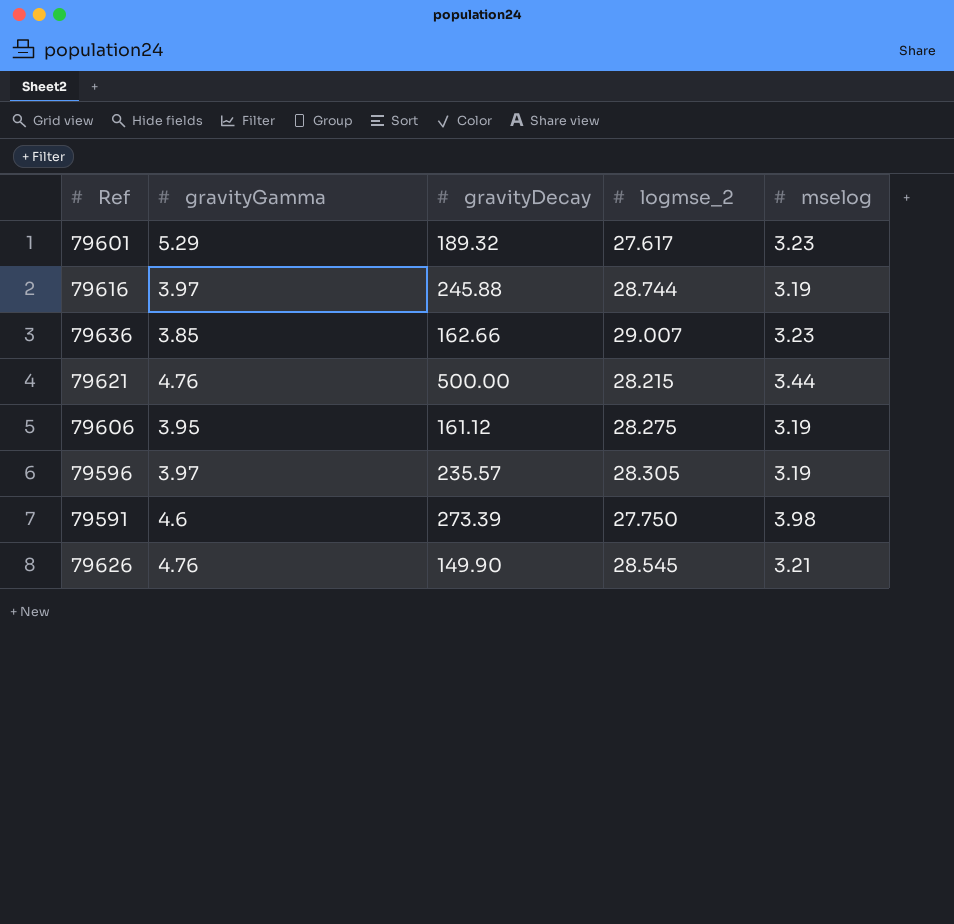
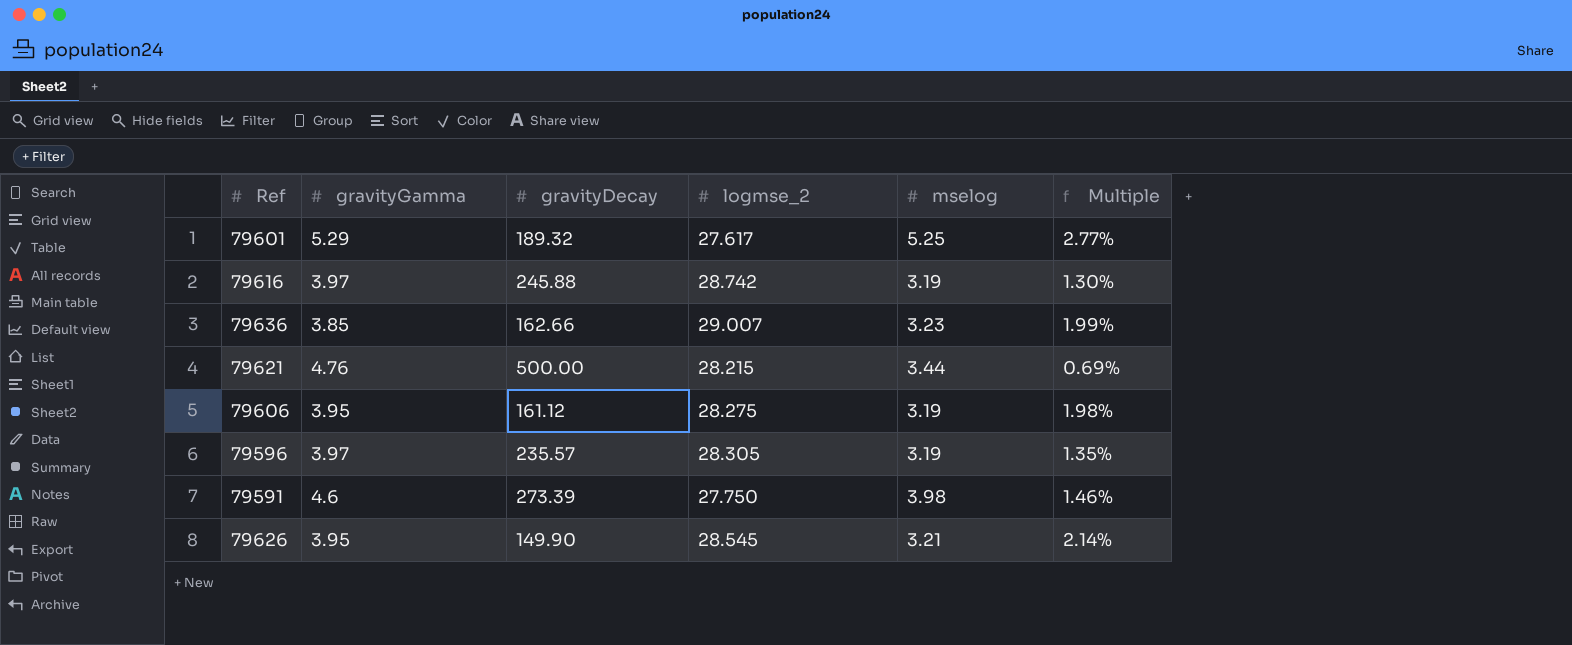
column Multiple | formula: none -> [mselog] / [gravityDecay]
79601 | mselog: 3.23 -> 5.25
79616 | logmse_2: 28.744 -> 28.742
79626 | gravityGamma: 4.76 -> 3.95

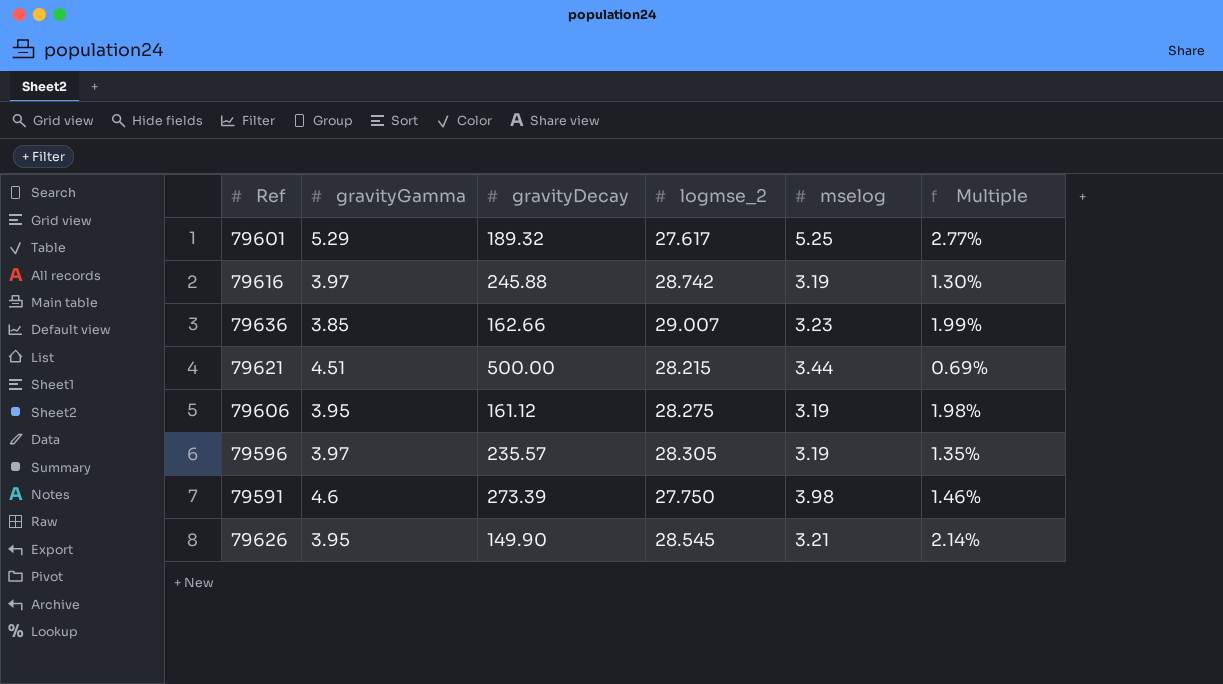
79621 | gravityGamma: 4.76 -> 4.51

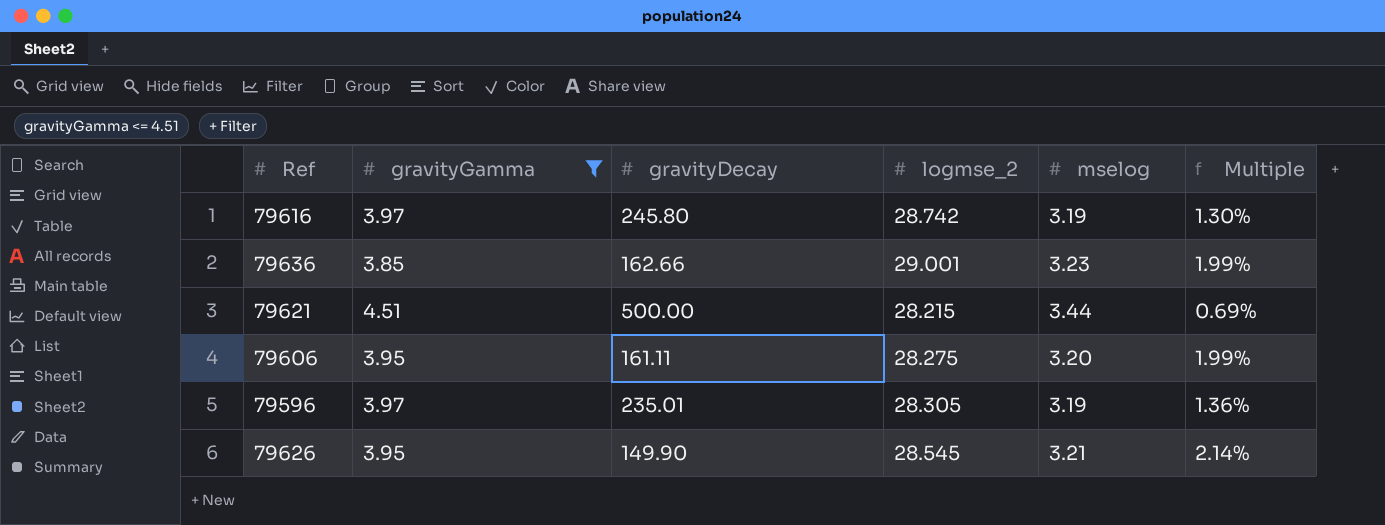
filter: none -> gravityGamma <= 4.51
79616 | gravityDecay: 245.88 -> 245.80
79636 | logmse_2: 29.007 -> 29.001
79606 | gravityDecay: 161.12 -> 161.11
79606 | mselog: 3.19 -> 3.20
79606 | Multiple: 1.98% -> 1.99%
79596 | gravityDecay: 235.57 -> 235.01
79596 | Multiple: 1.35% -> 1.36%

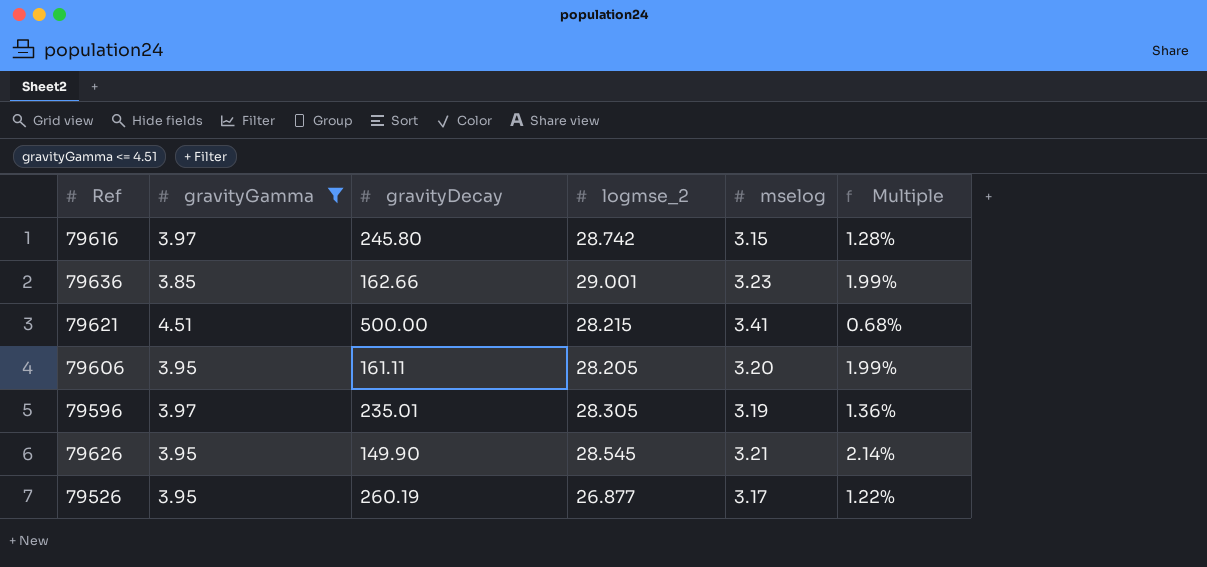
79616 | mselog: 3.19 -> 3.15
79616 | Multiple: 1.30% -> 1.28%
79621 | mselog: 3.44 -> 3.41
79621 | Multiple: 0.69% -> 0.68%
79606 | logmse_2: 28.275 -> 28.205
row 79526: none -> 3.95 | 260.19 | 26.877 | 3.17 | 1.22%

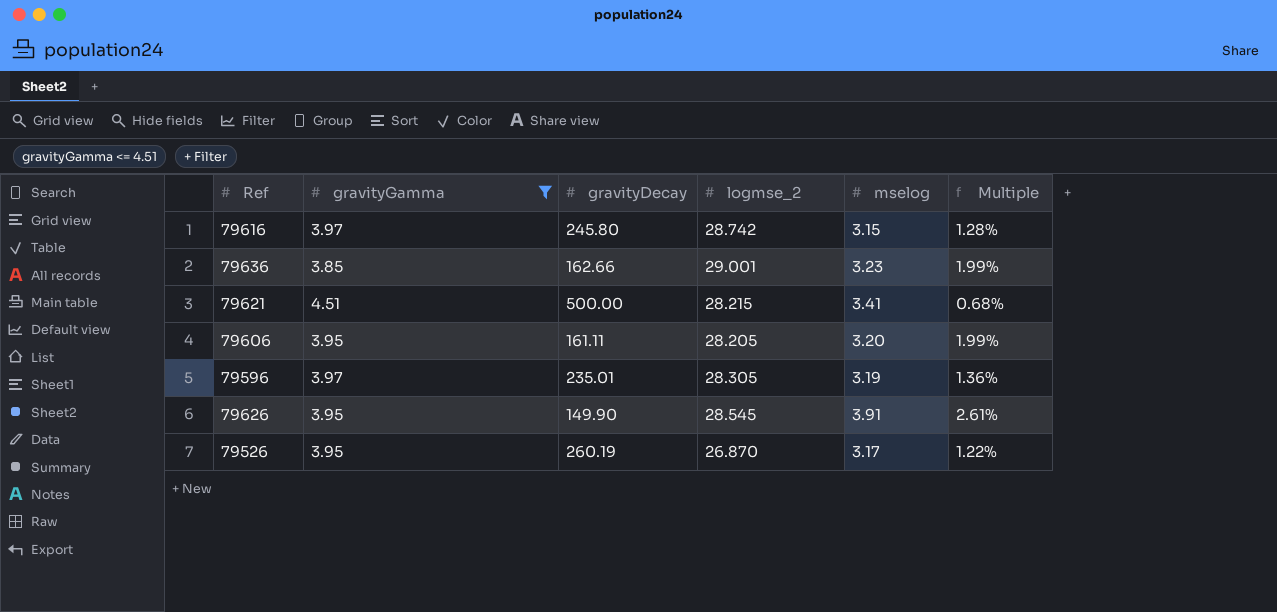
79626 | mselog: 3.21 -> 3.91
79626 | Multiple: 2.14% -> 2.61%
79526 | logmse_2: 26.877 -> 26.870

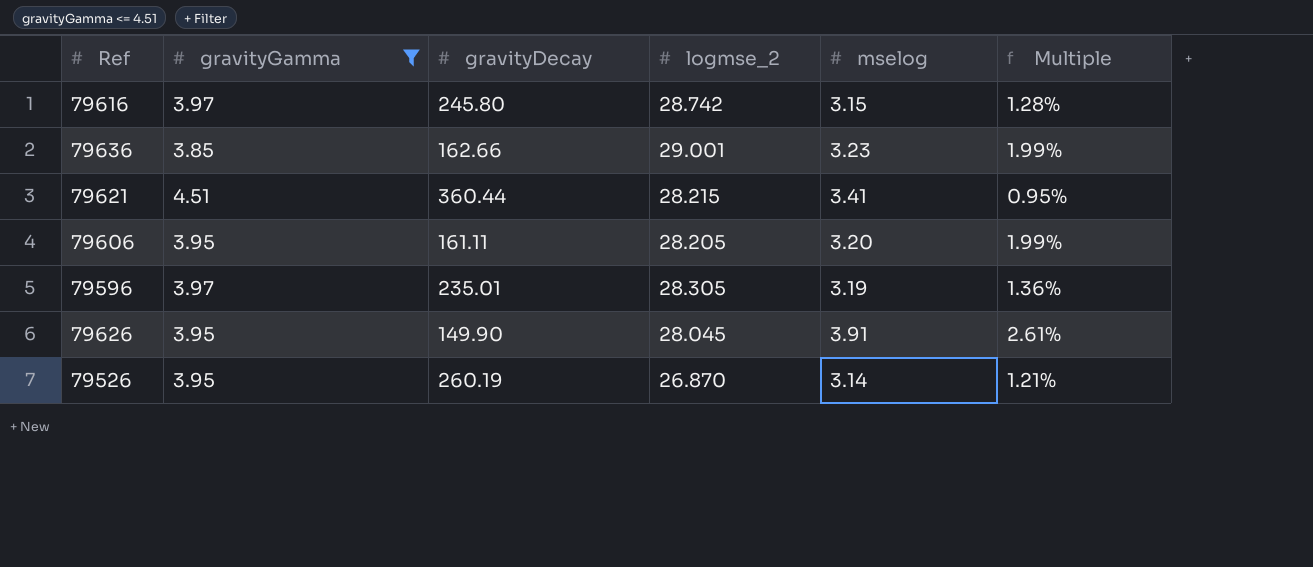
79621 | gravityDecay: 500.00 -> 360.44
79621 | Multiple: 0.68% -> 0.95%
79626 | logmse_2: 28.545 -> 28.045
79526 | mselog: 3.17 -> 3.14
79526 | Multiple: 1.22% -> 1.21%

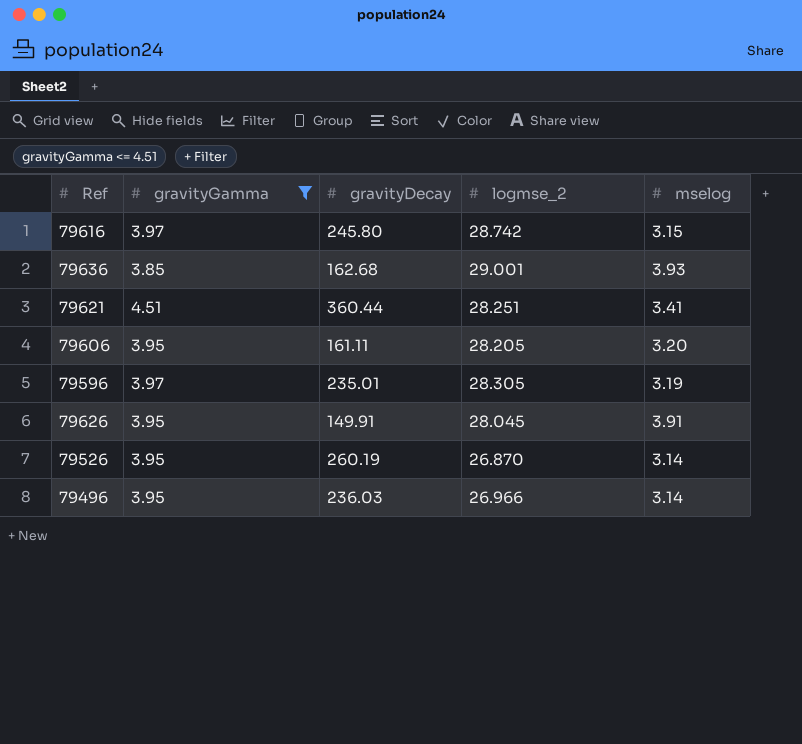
column Multiple | formula: [mselog] / [gravityDecay] -> none
79636 | gravityDecay: 162.66 -> 162.68
79636 | mselog: 3.23 -> 3.93
79621 | logmse_2: 28.215 -> 28.251
79626 | gravityDecay: 149.90 -> 149.91
row 79496: none -> 3.95 | 236.03 | 26.966 | 3.14

